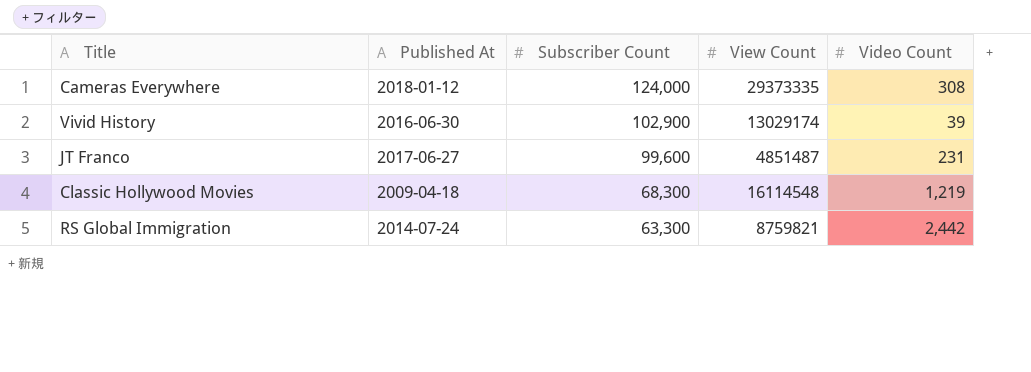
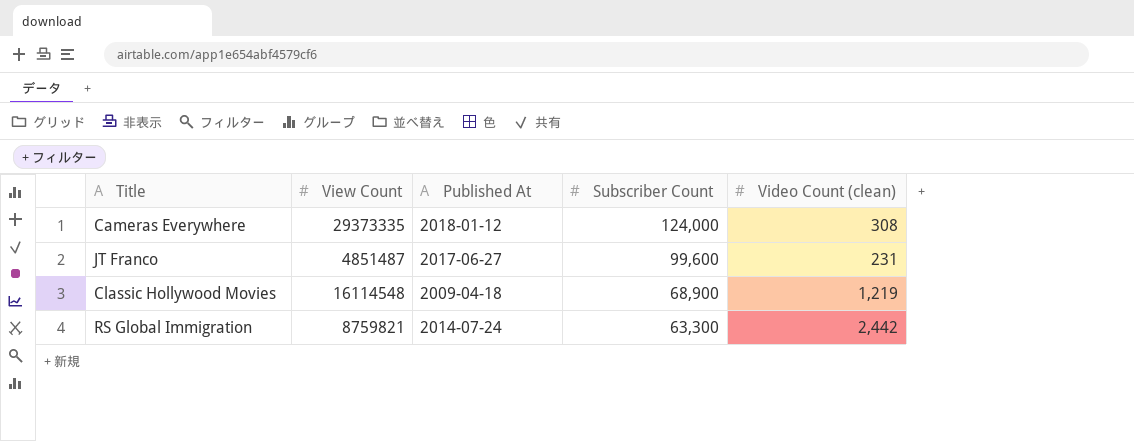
column View Count | position: 4 -> 2
column name: Video Count -> Video Count (clean)
row Vivid History: 2016-06-30 | 102,900 | 13029174 | 39 -> none
Classic Hollywood Movies | Subscriber Count: 68,300 -> 68,900

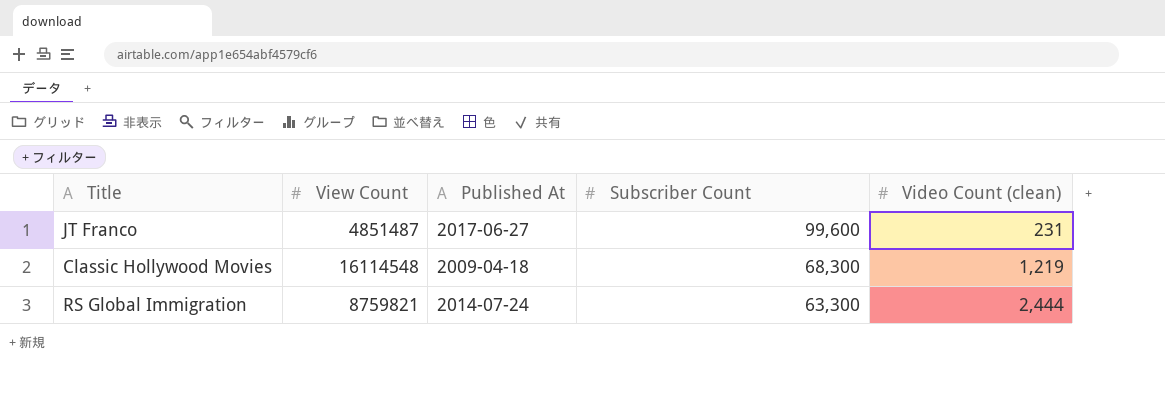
row Cameras Everywhere: 29373335 | 2018-01-12 | 124,000 | 308 -> none
Classic Hollywood Movies | Subscriber Count: 68,900 -> 68,300
RS Global Immigration | Video Count (clean): 2,442 -> 2,444

